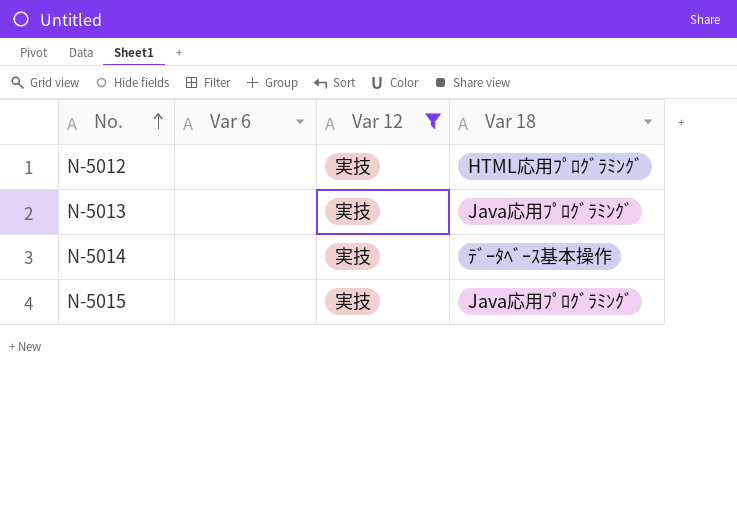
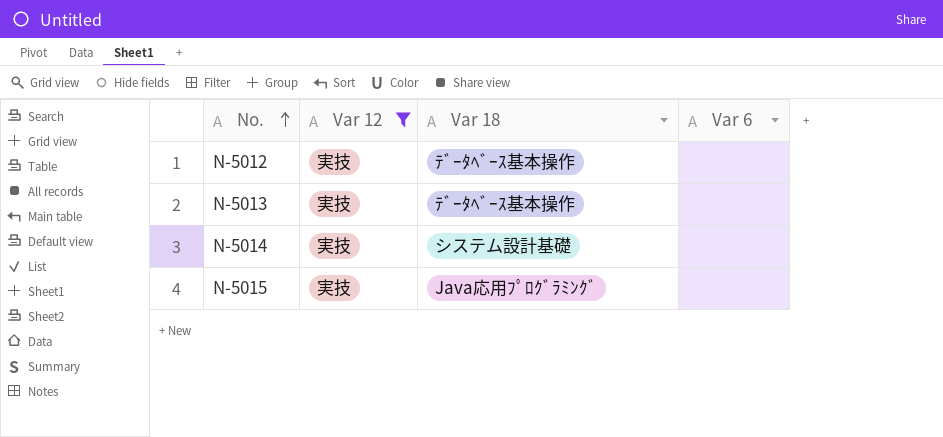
column Var 6 | position: 2 -> 4
N-5012 | Var 18: HTML応用ﾌﾟﾛｸﾞﾗﾐﾝｸﾞ -> ﾃﾞｰﾀﾍﾞｰｽ基本操作
N-5013 | Var 18: Java応用ﾌﾟﾛｸﾞﾗﾐﾝｸﾞ -> ﾃﾞｰﾀﾍﾞｰｽ基本操作
N-5014 | Var 18: ﾃﾞｰﾀﾍﾞｰｽ基本操作 -> システム設計基礎

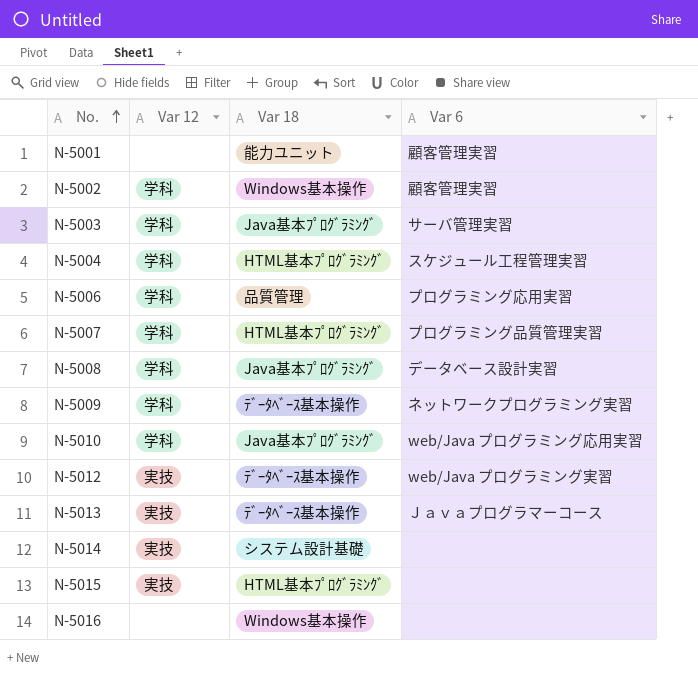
filter: Var 12 = 実技 -> none
N-5012 | Var 6: none -> web/Java プログラミング実習
N-5013 | Var 6: none -> Ｊａｖａプログラマーコース
N-5015 | Var 18: Java応用ﾌﾟﾛｸﾞﾗﾐﾝｸﾞ -> HTML基本ﾌﾟﾛｸﾞﾗﾐﾝｸﾞ

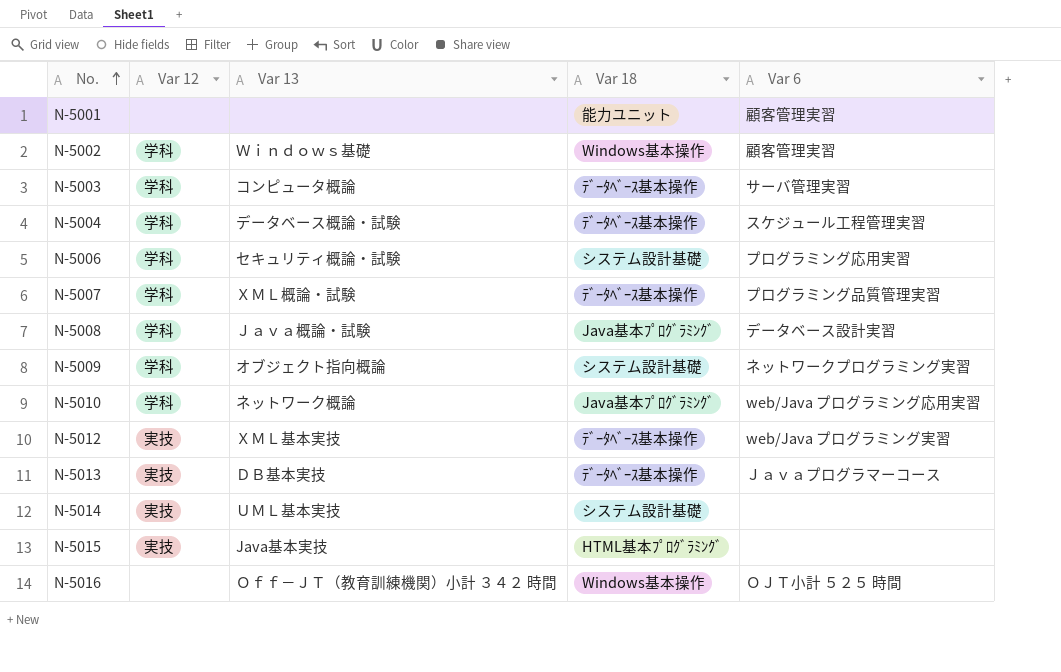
column Var 13 | position: none -> 3
N-5003 | Var 18: Java基本ﾌﾟﾛｸﾞﾗﾐﾝｸﾞ -> ﾃﾞｰﾀﾍﾞｰｽ基本操作
N-5004 | Var 18: HTML基本ﾌﾟﾛｸﾞﾗﾐﾝｸﾞ -> ﾃﾞｰﾀﾍﾞｰｽ基本操作
N-5006 | Var 18: 品質管理 -> システム設計基礎
N-5007 | Var 18: HTML基本ﾌﾟﾛｸﾞﾗﾐﾝｸﾞ -> ﾃﾞｰﾀﾍﾞｰｽ基本操作
N-5009 | Var 18: ﾃﾞｰﾀﾍﾞｰｽ基本操作 -> システム設計基礎
N-5016 | Var 6: none -> ＯＪＴ小計 ５２５ 時間

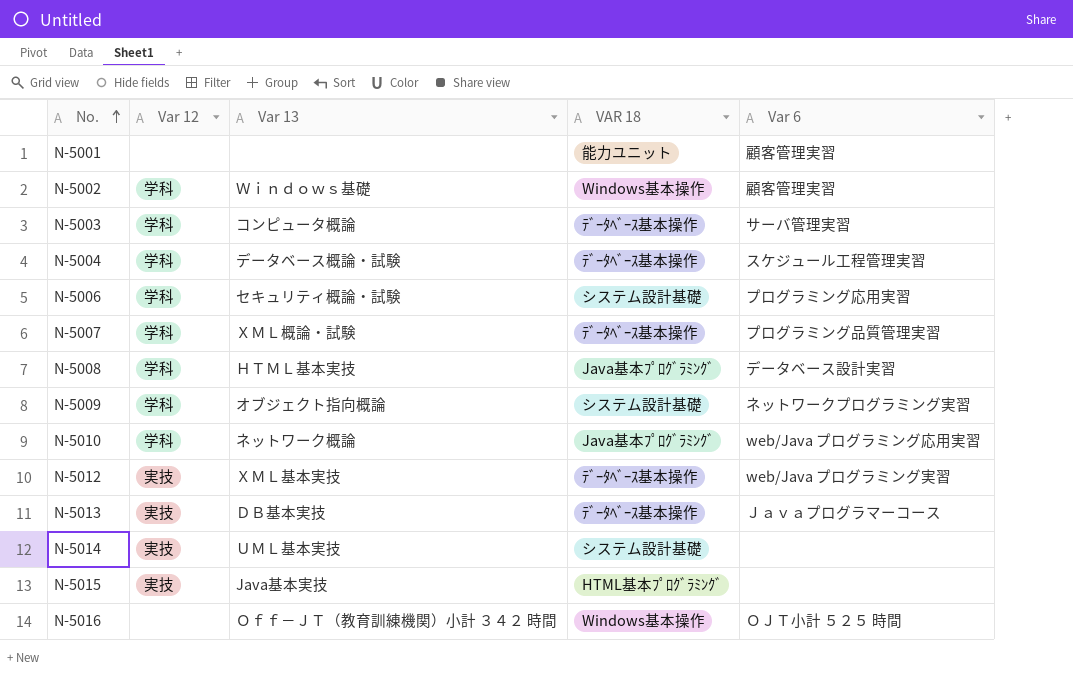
column name: Var 18 -> VAR 18
N-5008 | Var 13: Ｊａｖａ概論・試験 -> ＨＴＭＬ基本実技

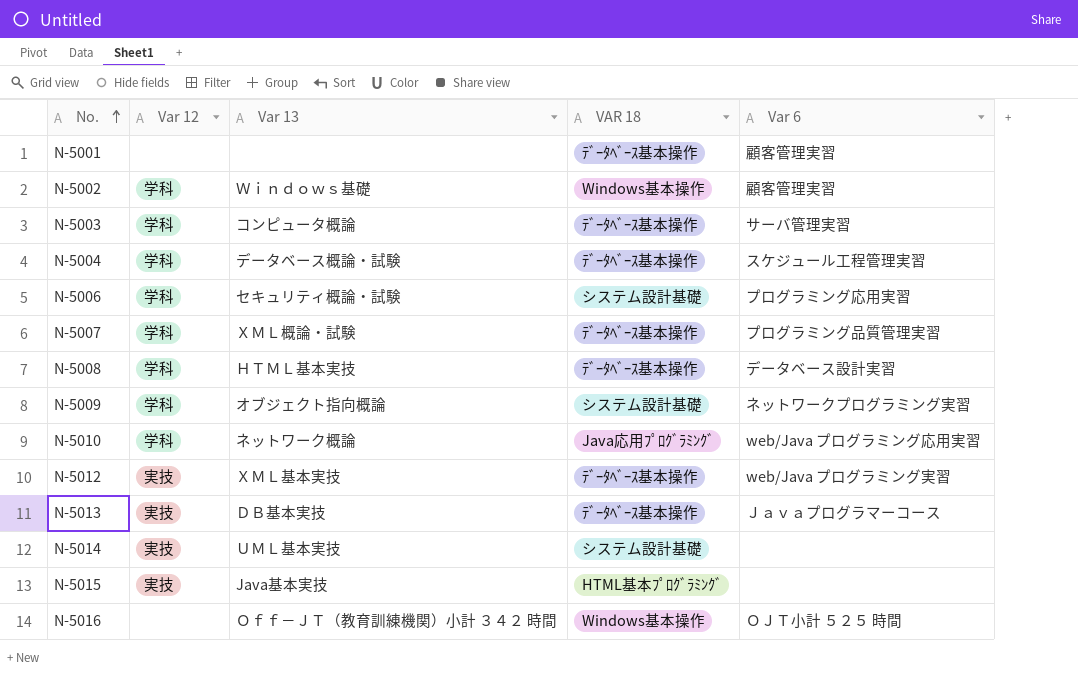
N-5001 | VAR 18: 能力ユニット -> ﾃﾞｰﾀﾍﾞｰｽ基本操作
N-5008 | VAR 18: Java基本ﾌﾟﾛｸﾞﾗﾐﾝｸﾞ -> ﾃﾞｰﾀﾍﾞｰｽ基本操作
N-5010 | VAR 18: Java基本ﾌﾟﾛｸﾞﾗﾐﾝｸﾞ -> Java応用ﾌﾟﾛｸﾞﾗﾐﾝｸﾞ

